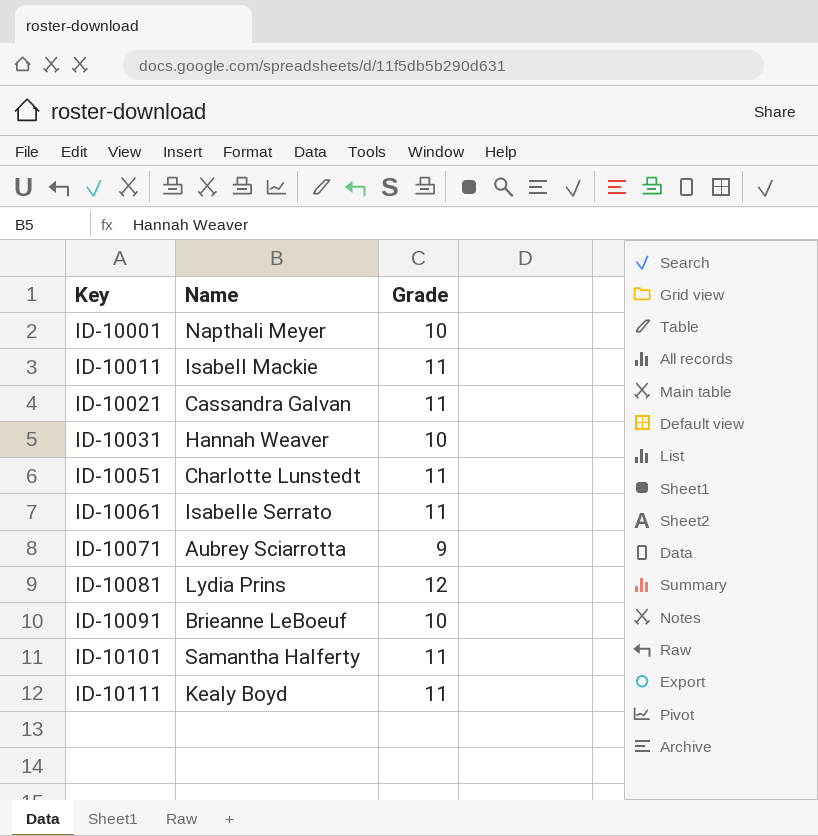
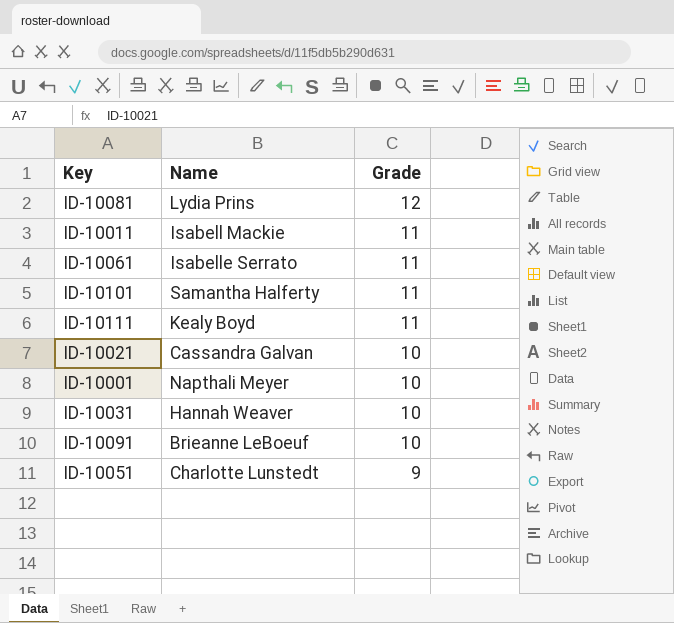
row order: Key ascending -> Grade descending
row ID-10071: Aubrey Sciarrotta | 9 -> none
ID-10021 | Grade: 11 -> 10
ID-10051 | Grade: 11 -> 9

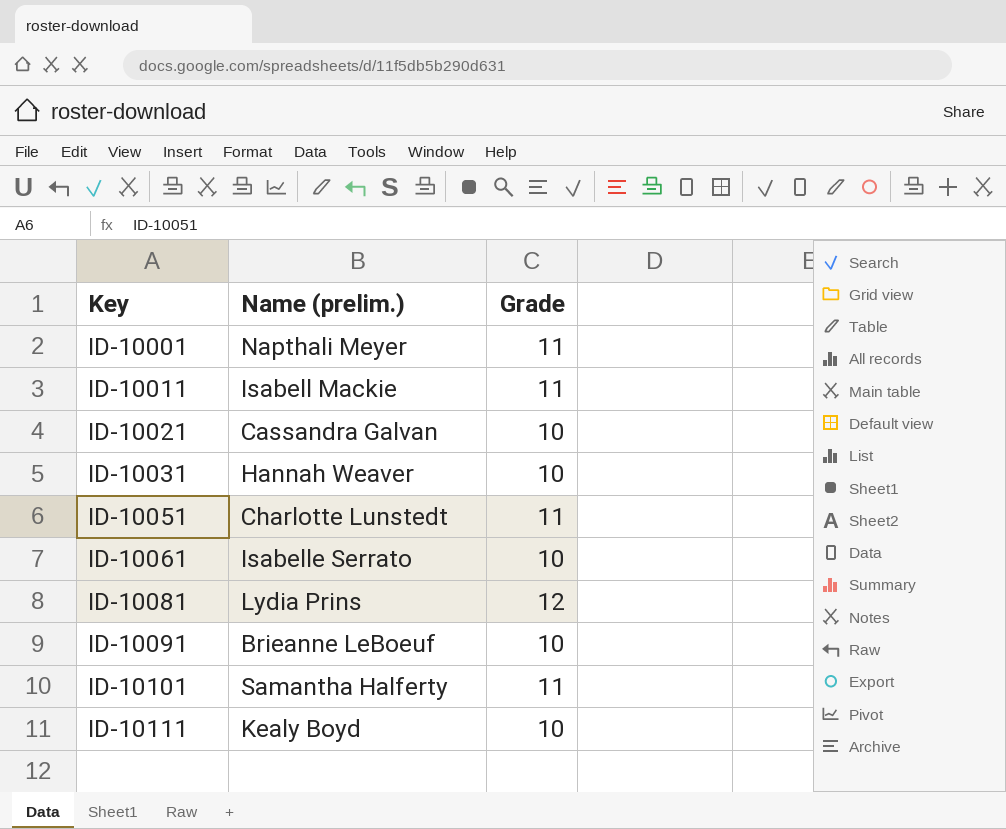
row order: Grade descending -> Key ascending
column name: Name -> Name (prelim.)
ID-10001 | Grade: 10 -> 11
ID-10051 | Grade: 9 -> 11
ID-10061 | Grade: 11 -> 10
ID-10111 | Grade: 11 -> 10

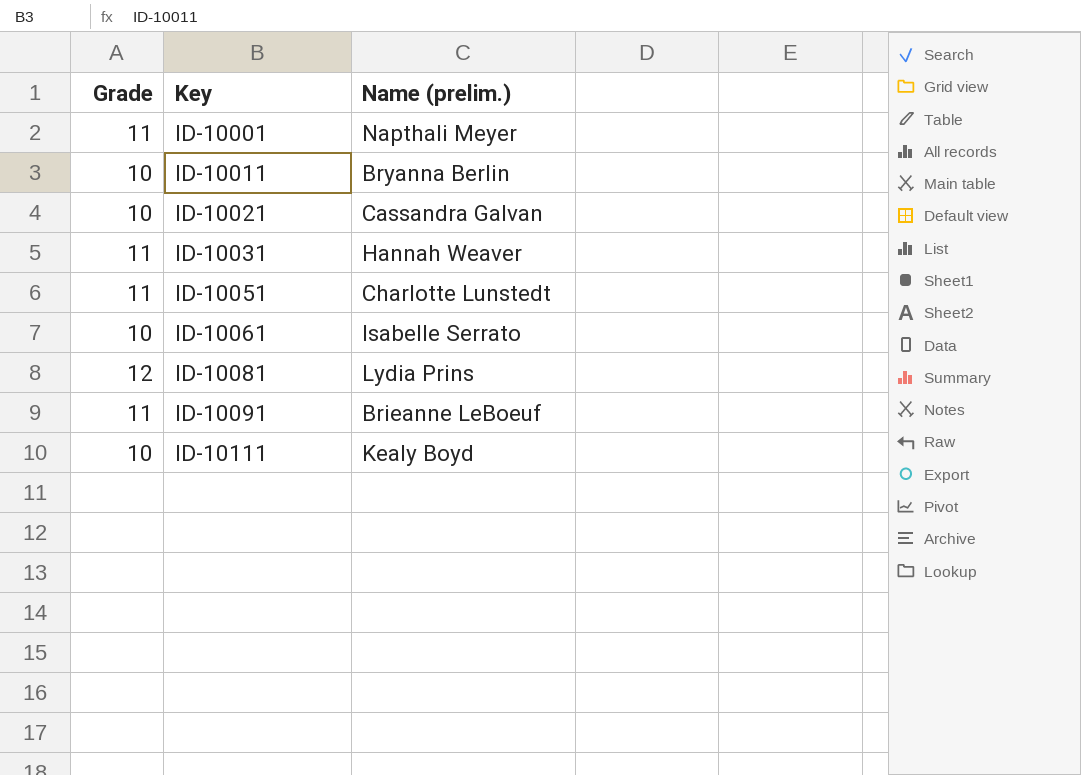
column Grade | position: 3 -> 1
row ID-10101: Samantha Halferty | 11 -> none
ID-10011 | Grade: 11 -> 10
ID-10011 | Name (prelim.): Isabell Mackie -> Bryanna Berlin
ID-10031 | Grade: 10 -> 11
ID-10091 | Grade: 10 -> 11

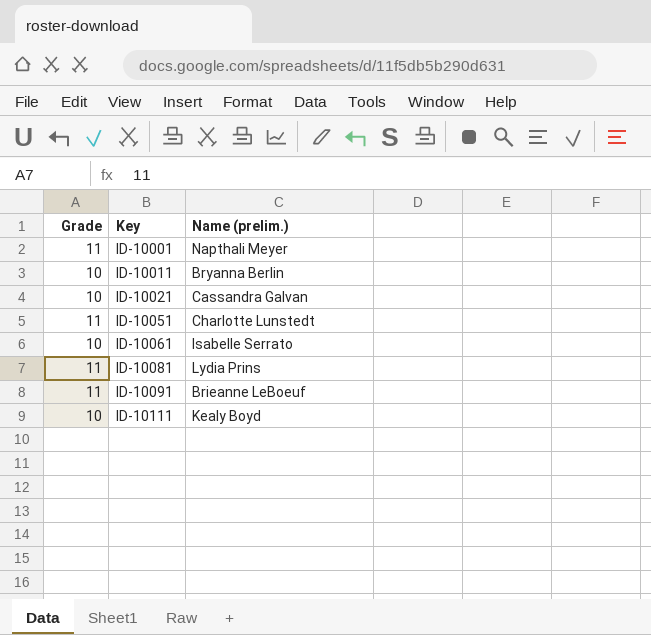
row ID-10031: 11 | Hannah Weaver -> none
ID-10081 | Grade: 12 -> 11

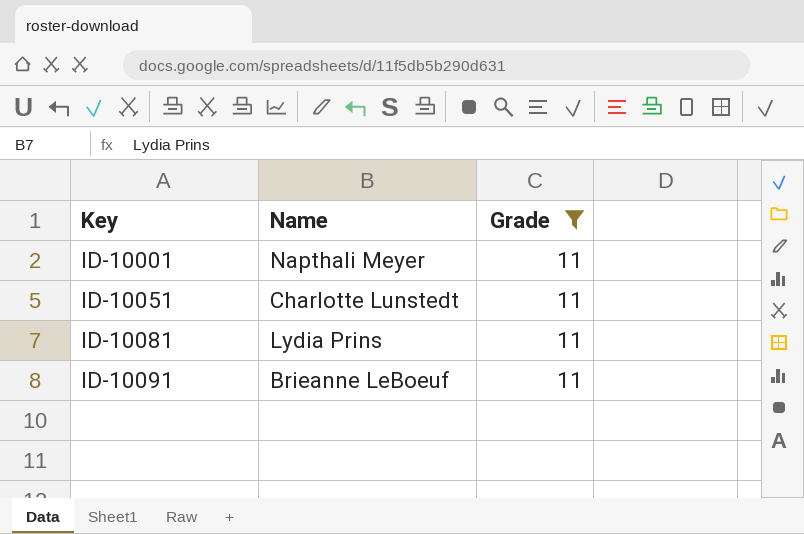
filter: none -> Grade = 11
column name: Name (prelim.) -> Name
column Grade | position: 1 -> 3

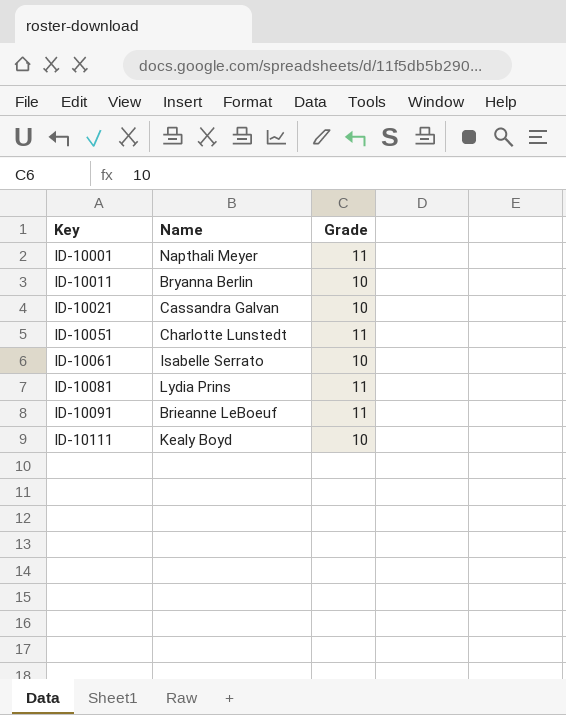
filter: Grade = 11 -> none

